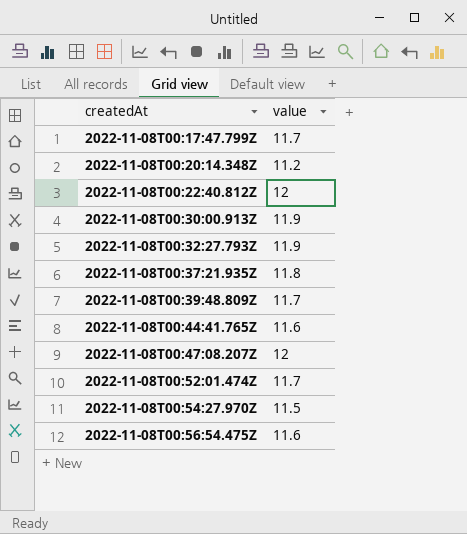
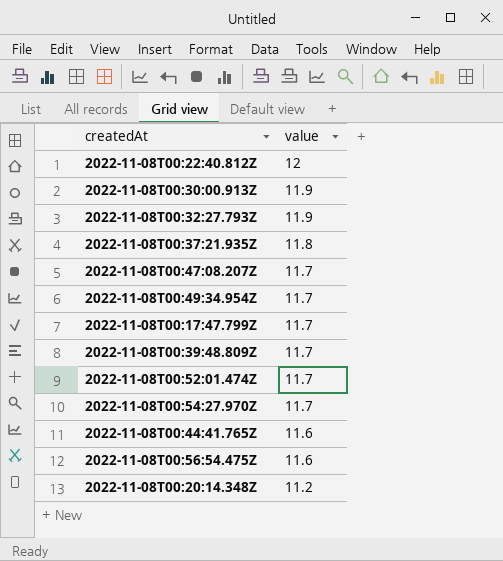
row order: createdAt ascending -> value descending
2022-11-08T00:47:08.207Z | value: 12 -> 11.7
row 2022-11-08T00:49:34.954Z: none -> 11.7
2022-11-08T00:54:27.970Z | value: 11.5 -> 11.7

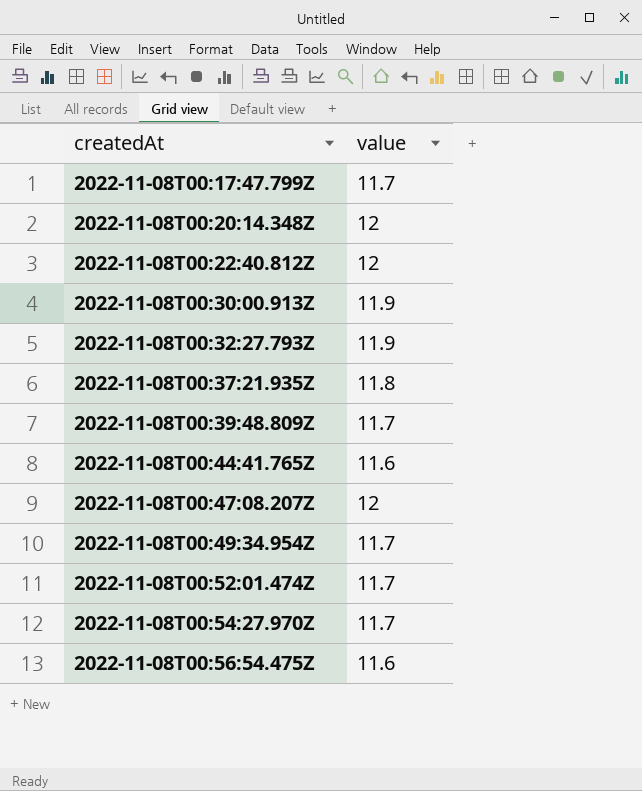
row order: value descending -> createdAt ascending
2022-11-08T00:20:14.348Z | value: 11.2 -> 12
2022-11-08T00:47:08.207Z | value: 11.7 -> 12

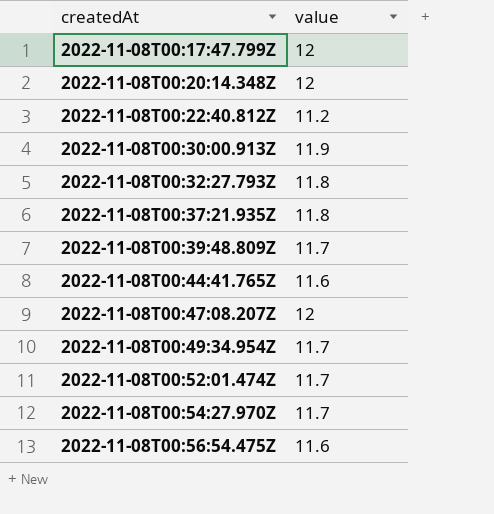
2022-11-08T00:17:47.799Z | value: 11.7 -> 12
2022-11-08T00:22:40.812Z | value: 12 -> 11.2
2022-11-08T00:32:27.793Z | value: 11.9 -> 11.8

